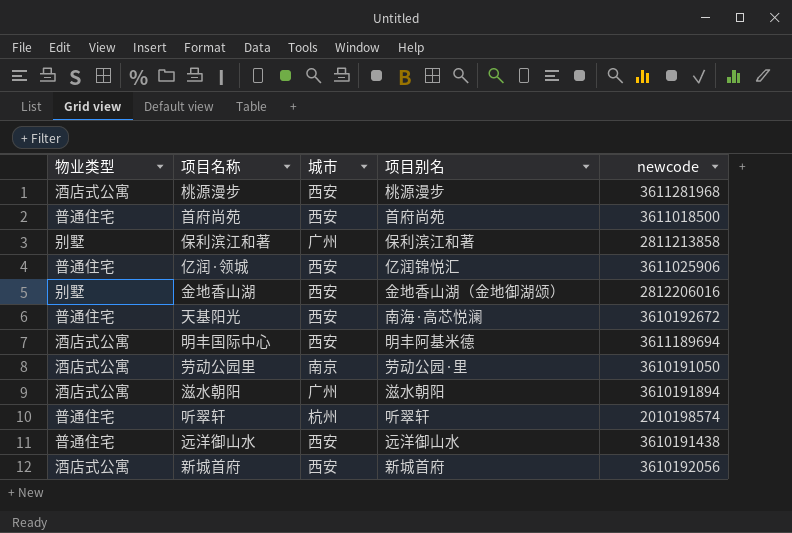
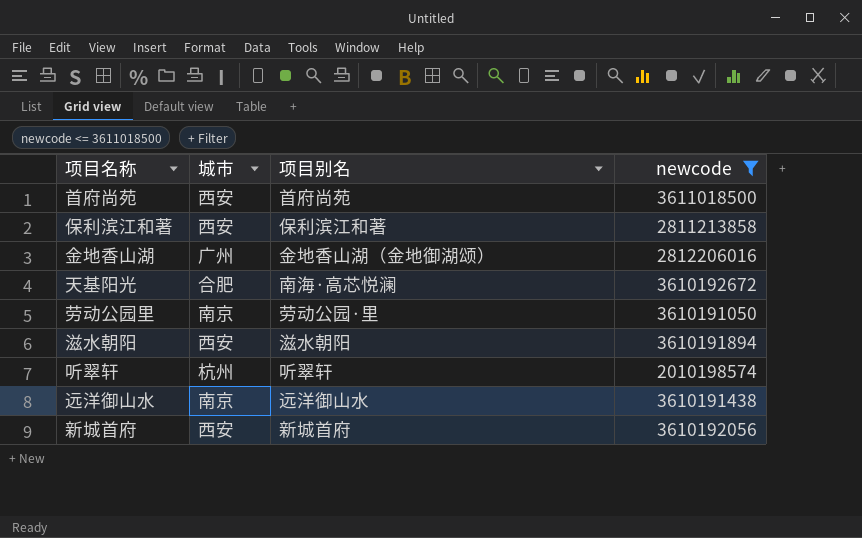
filter: none -> newcode <= 3611018500
column 物业类型 | position: 1 -> none
保利滨江和著 | 城市: 广州 -> 西安
金地香山湖 | 城市: 西安 -> 广州
天基阳光 | 城市: 西安 -> 合肥
滋水朝阳 | 城市: 广州 -> 西安
远洋御山水 | 城市: 西安 -> 南京

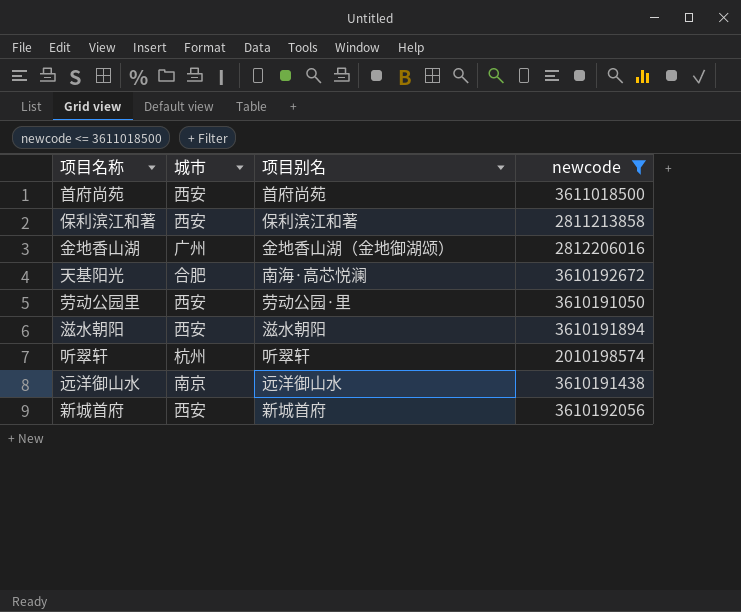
劳动公园里 | 城市: 南京 -> 西安

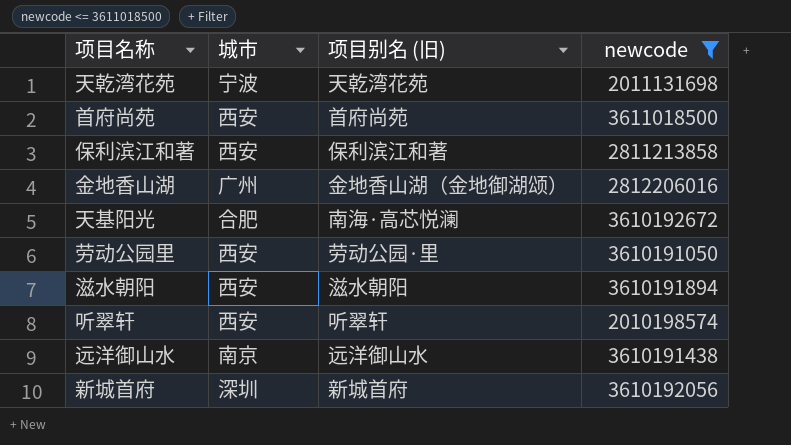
column name: 项目别名 -> 项目别名 (旧)
row 天乾湾花苑: none -> 宁波 | 天乾湾花苑 | 2011131698
听翠轩 | 城市: 杭州 -> 西安
新城首府 | 城市: 西安 -> 深圳

